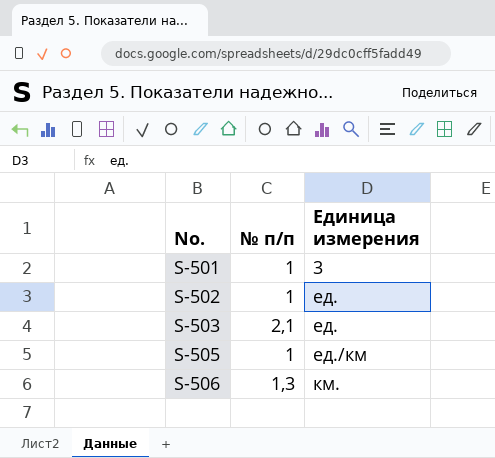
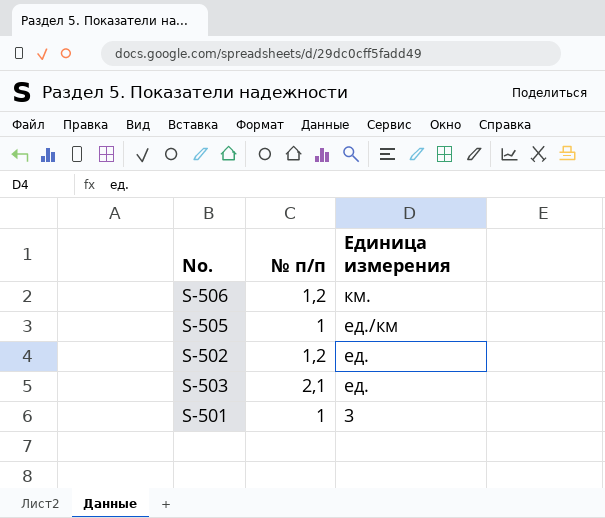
row order: No. ascending -> Единица измерения descending
S-506 | № п/п: 1,3 -> 1,2
S-502 | № п/п: 1 -> 1,2

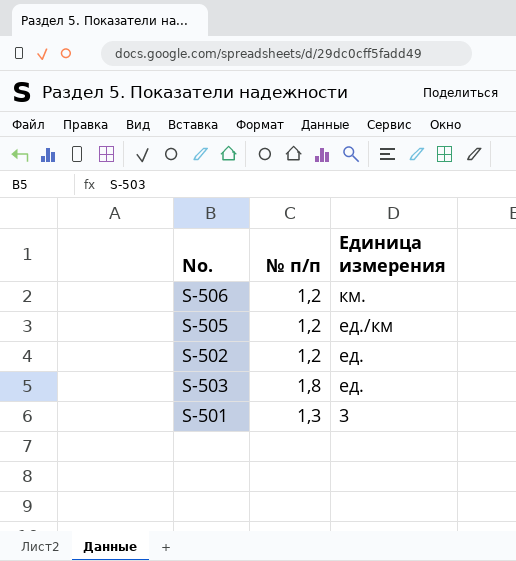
S-505 | № п/п: 1 -> 1,2
S-503 | № п/п: 2,1 -> 1,8
S-501 | № п/п: 1 -> 1,3

